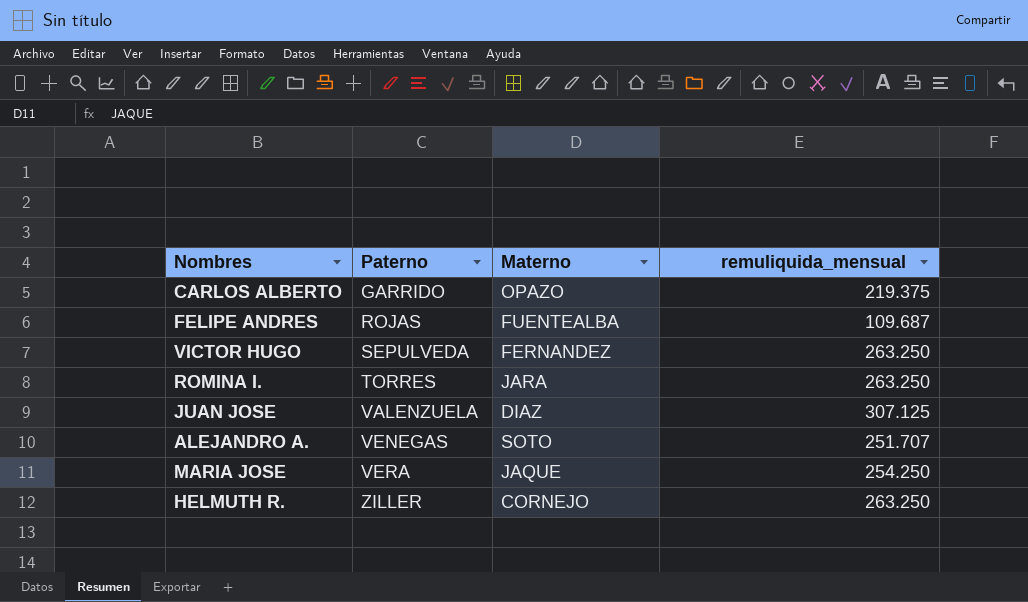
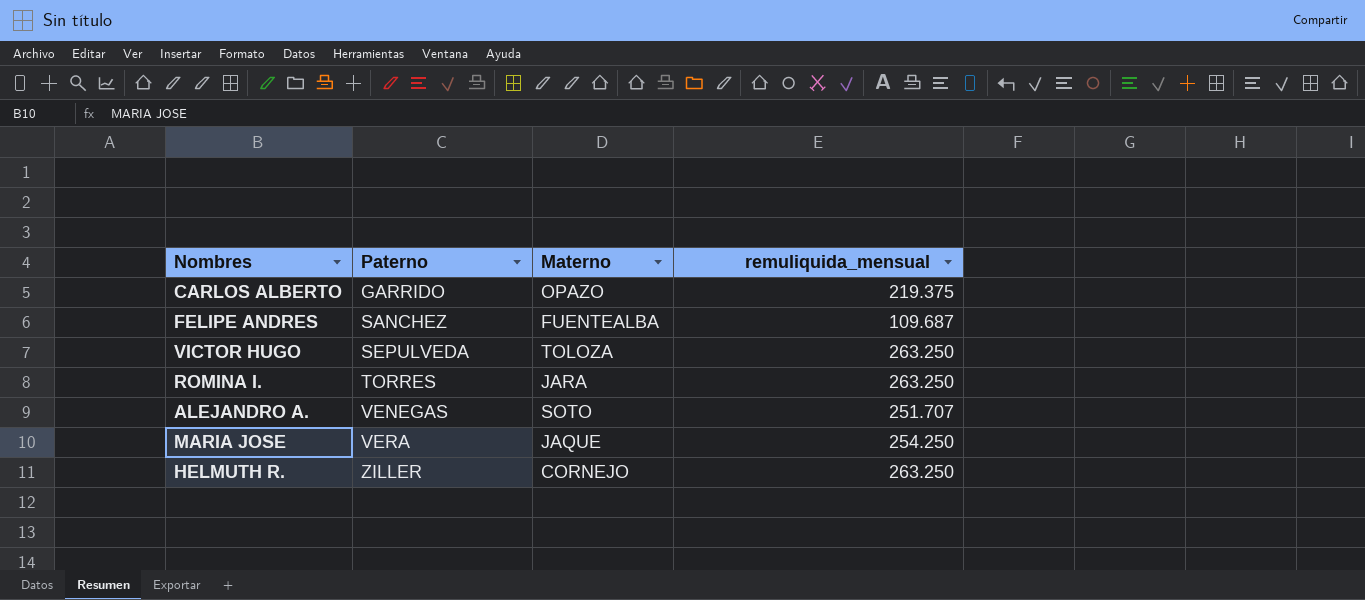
row JUAN JOSE: VALENZUELA | DIAZ | 307.125 -> none
FELIPE ANDRES | Paterno: ROJAS -> SANCHEZ
VICTOR HUGO | Materno: FERNANDEZ -> TOLOZA

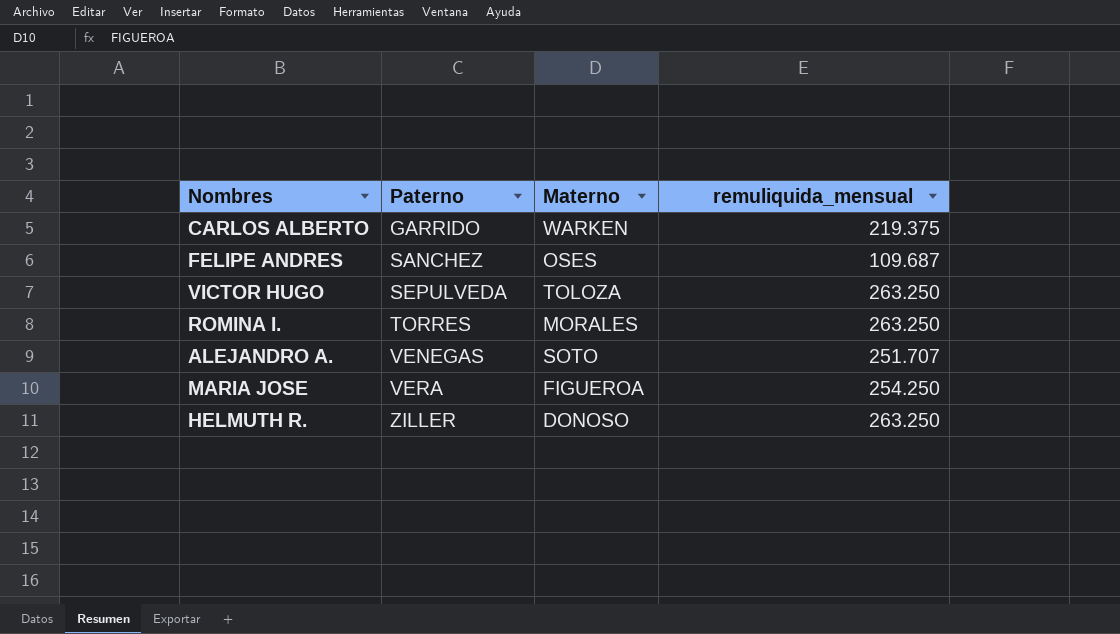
CARLOS ALBERTO | Materno: OPAZO -> WARKEN
FELIPE ANDRES | Materno: FUENTEALBA -> OSES
ROMINA I. | Materno: JARA -> MORALES
MARIA JOSE | Materno: JAQUE -> FIGUEROA
HELMUTH R. | Materno: CORNEJO -> DONOSO

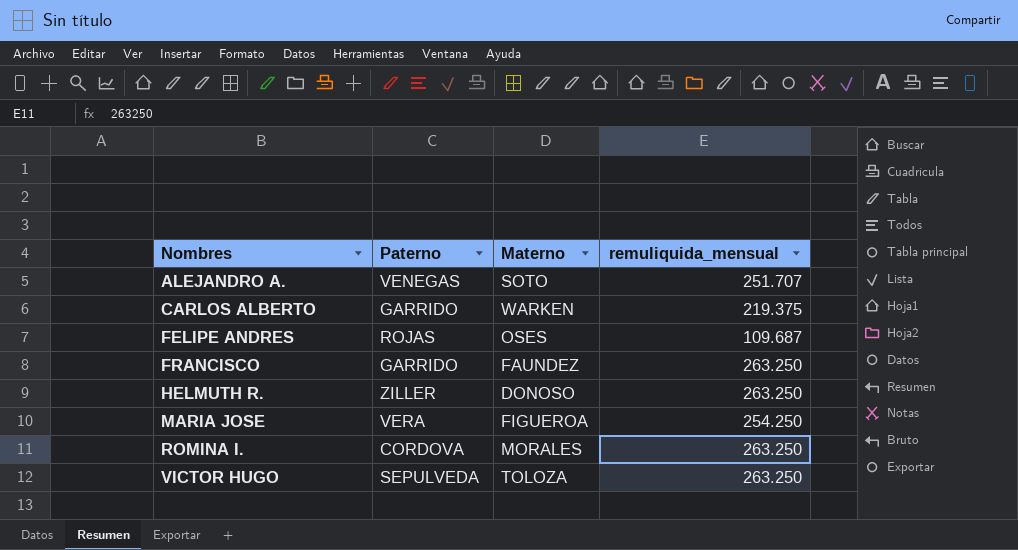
row order: Paterno ascending -> Nombres ascending
FELIPE ANDRES | Paterno: SANCHEZ -> ROJAS
row FRANCISCO: none -> GARRIDO | FAUNDEZ | 263.250
ROMINA I. | Paterno: TORRES -> CORDOVA

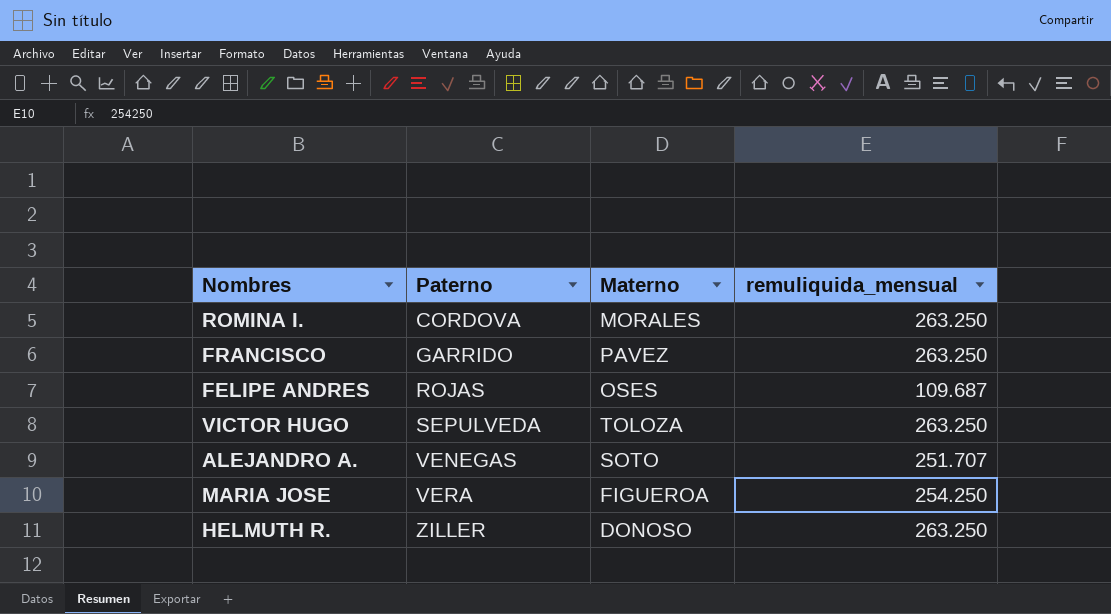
row order: Nombres ascending -> Paterno ascending
row CARLOS ALBERTO: GARRIDO | WARKEN | 219.375 -> none
FRANCISCO | Materno: FAUNDEZ -> PAVEZ

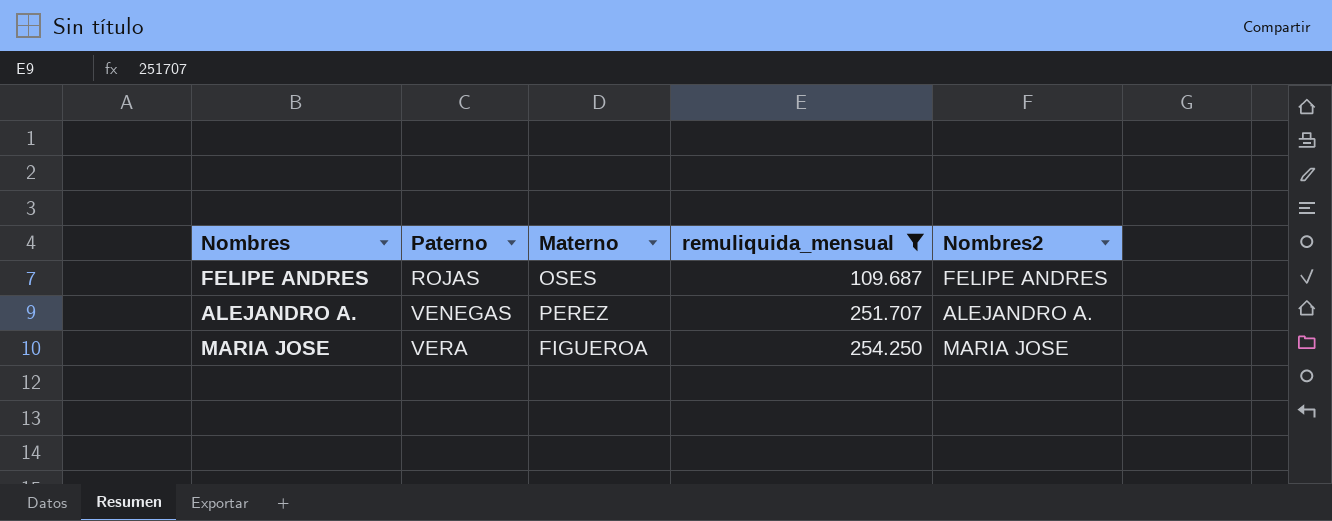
filter: none -> remuliquida_mensual != 263.250
column Nombres2 | position: none -> 5
ALEJANDRO A. | Materno: SOTO -> PEREZ

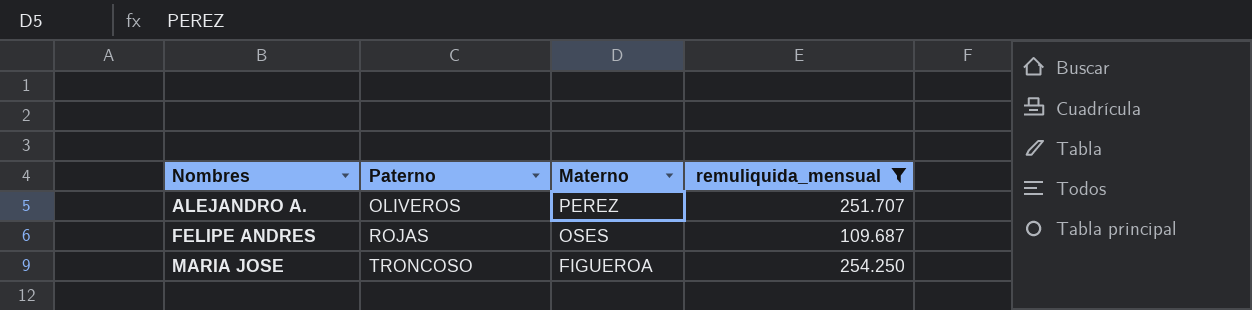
row order: Paterno ascending -> Nombres ascending
column Nombres2 | position: 5 -> none
ALEJANDRO A. | Paterno: VENEGAS -> OLIVEROS
MARIA JOSE | Paterno: VERA -> TRONCOSO

